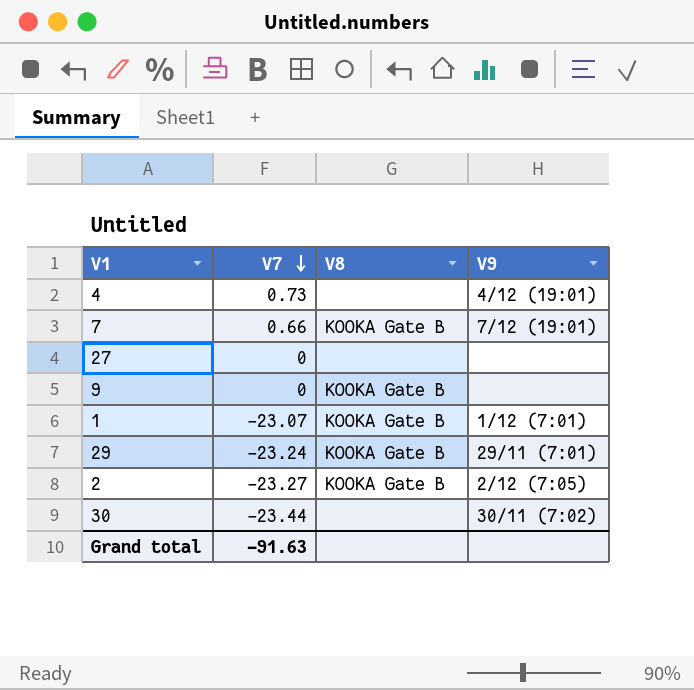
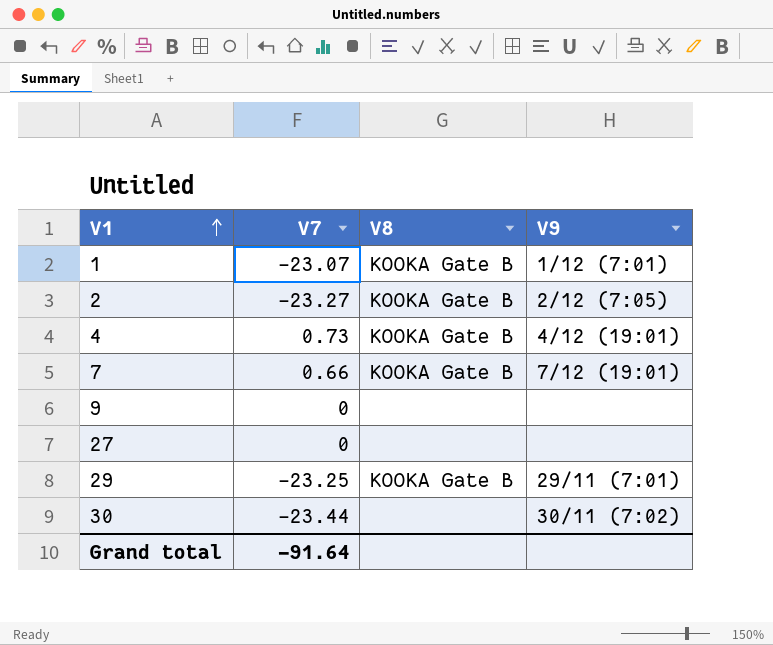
row order: V7 descending -> V1 ascending
4 | V8: none -> KOOKA Gate B
9 | V8: KOOKA Gate B -> none
29 | V7: -23.24 -> -23.25
Grand total | V7: -91.63 -> -91.64

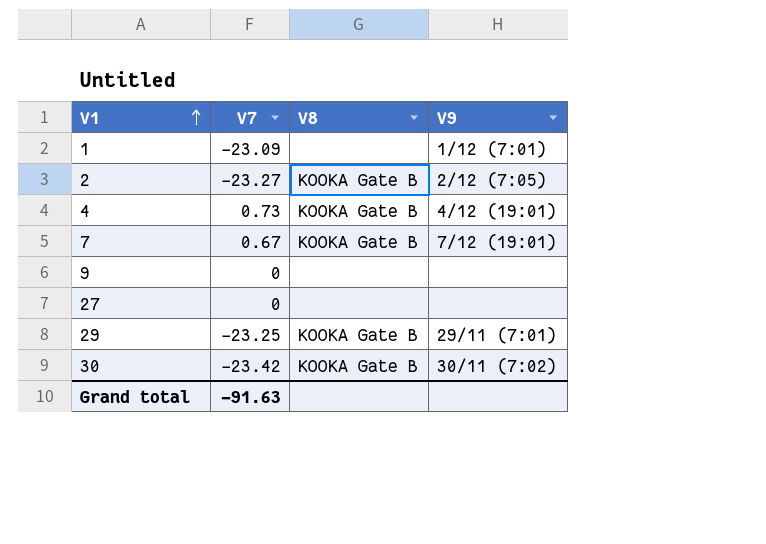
1 | V7: -23.07 -> -23.09
1 | V8: KOOKA Gate B -> none
7 | V7: 0.66 -> 0.67
30 | V7: -23.44 -> -23.42
30 | V8: none -> KOOKA Gate B
Grand total | V7: -91.64 -> -91.63

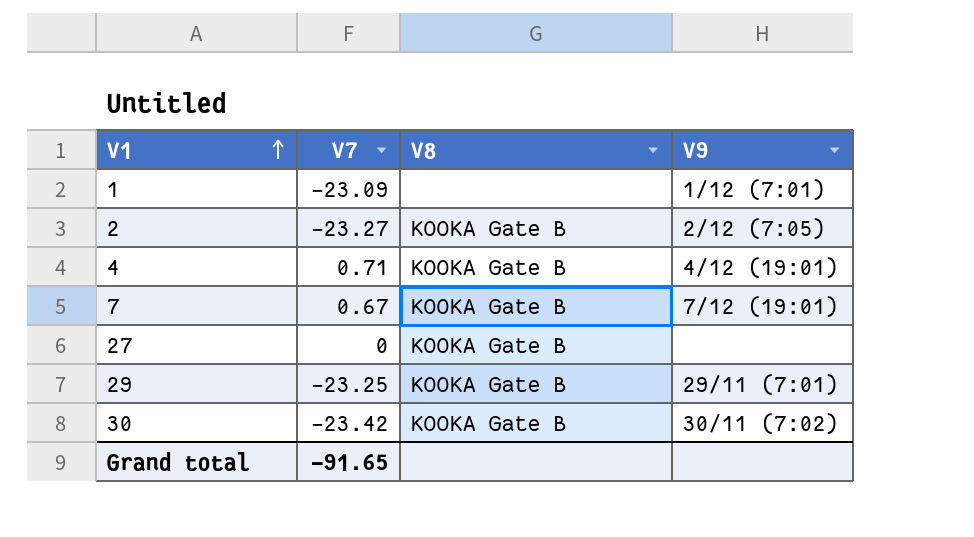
row 9: 0 | none | none -> none
4 | V7: 0.73 -> 0.71
27 | V8: none -> KOOKA Gate B
Grand total | V7: -91.63 -> -91.65

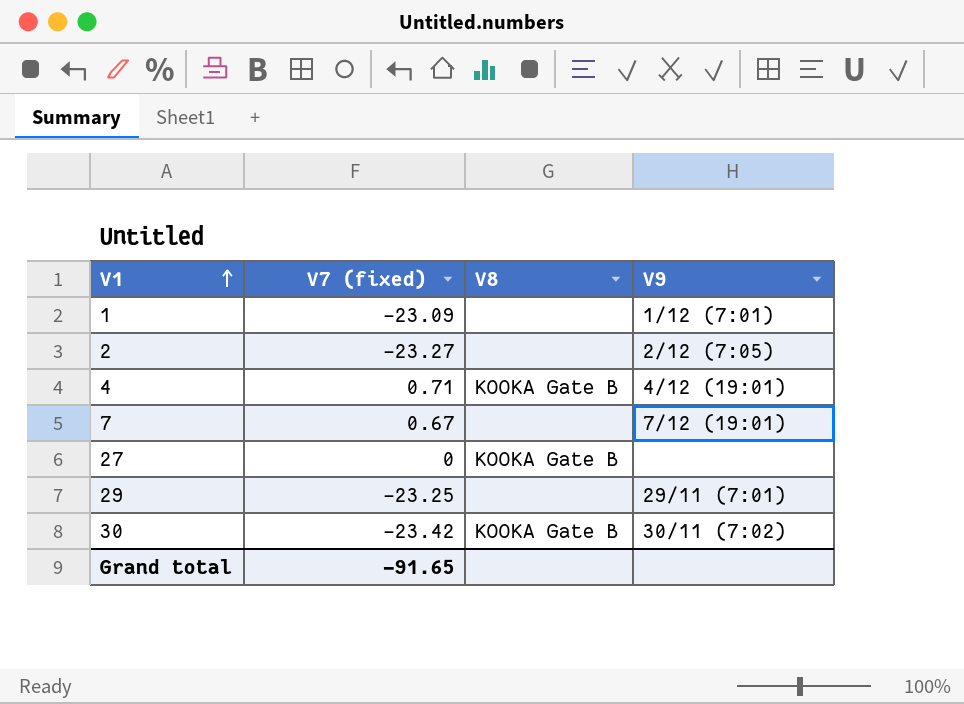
column name: V7 -> V7 (fixed)
2 | V8: KOOKA Gate B -> none
7 | V8: KOOKA Gate B -> none
29 | V8: KOOKA Gate B -> none

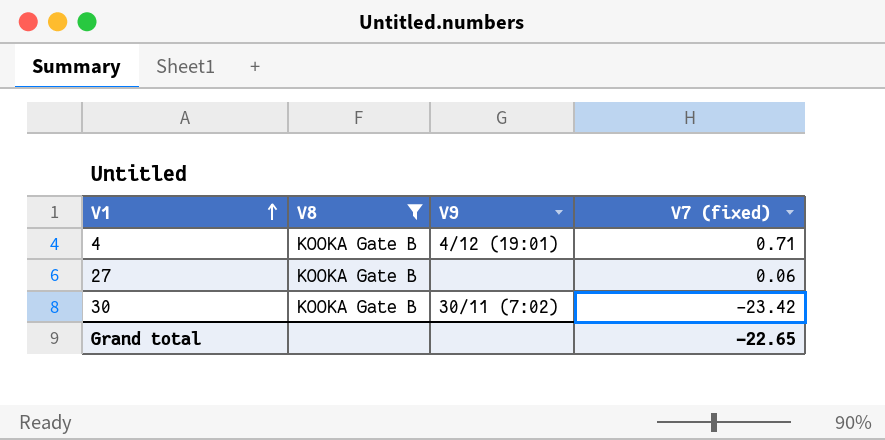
filter: none -> V8 = KOOKA Gate B
column V7 (fixed) | position: 2 -> 4
27 | V7 (fixed): 0 -> 0.06
Grand total | V7 (fixed): -91.65 -> -22.65

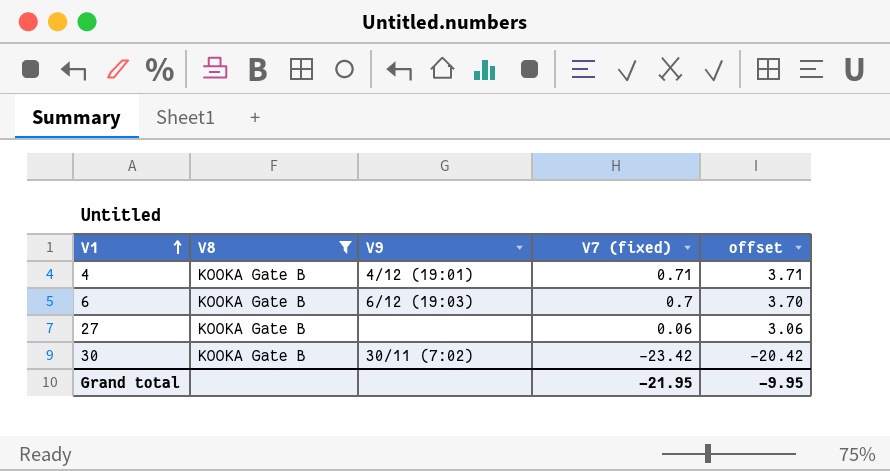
column offset | formula: none -> [V7 (fixed)] + 3
row 6: none -> KOOKA Gate B | 6/12 (19:03) | 0.7 | 3.70
Grand total | V7 (fixed): -22.65 -> -21.95

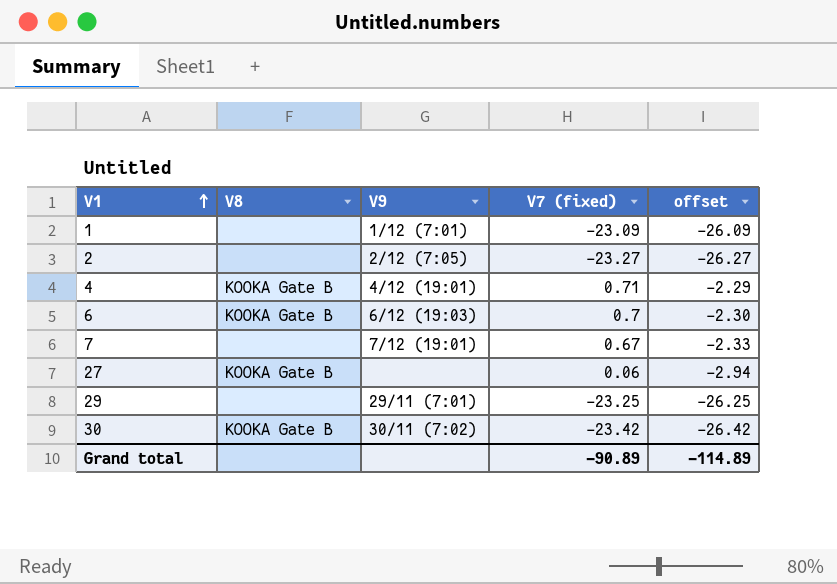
filter: V8 = KOOKA Gate B -> none
column offset | formula: [V7 (fixed)] + 3 -> [V7 (fixed)] - 3
Grand total | V7 (fixed): -21.95 -> -90.89
Grand total | offset: -9.95 -> -114.89

